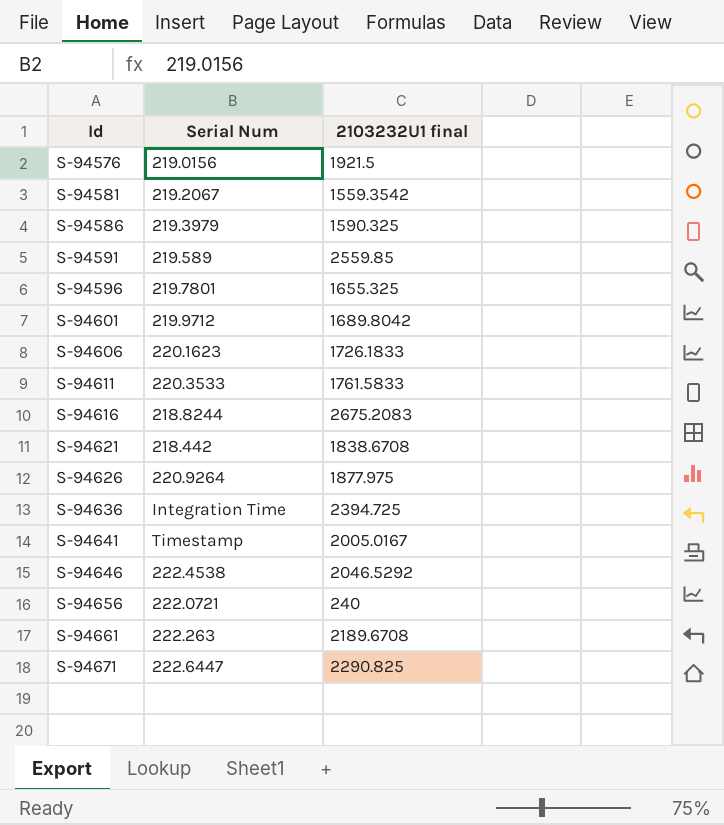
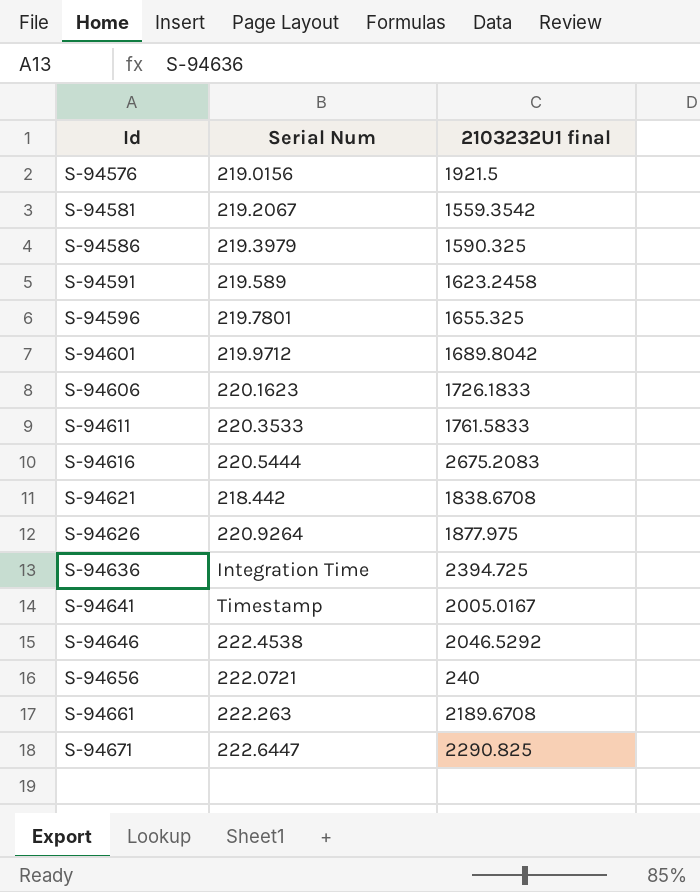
S-94591 | 2103232U1 final: 2559.85 -> 1623.2458
S-94616 | Serial Num: 218.8244 -> 220.5444

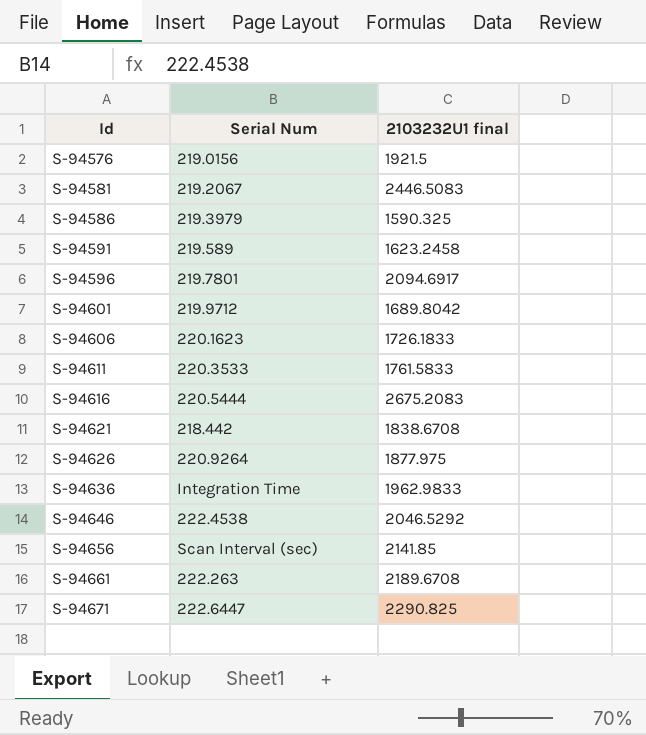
row S-94641: Timestamp | 2005.0167 -> none
S-94581 | 2103232U1 final: 1559.3542 -> 2446.5083
S-94596 | 2103232U1 final: 1655.325 -> 2094.6917
S-94636 | 2103232U1 final: 2394.725 -> 1962.9833
S-94656 | Serial Num: 222.0721 -> Scan Interval (sec)
S-94656 | 2103232U1 final: 240 -> 2141.85

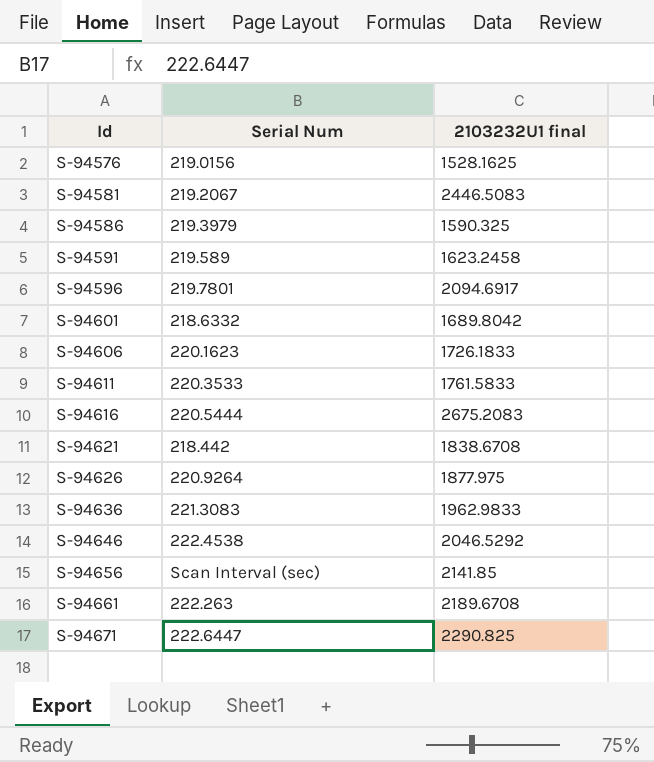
S-94576 | 2103232U1 final: 1921.5 -> 1528.1625
S-94601 | Serial Num: 219.9712 -> 218.6332
S-94636 | Serial Num: Integration Time -> 221.3083

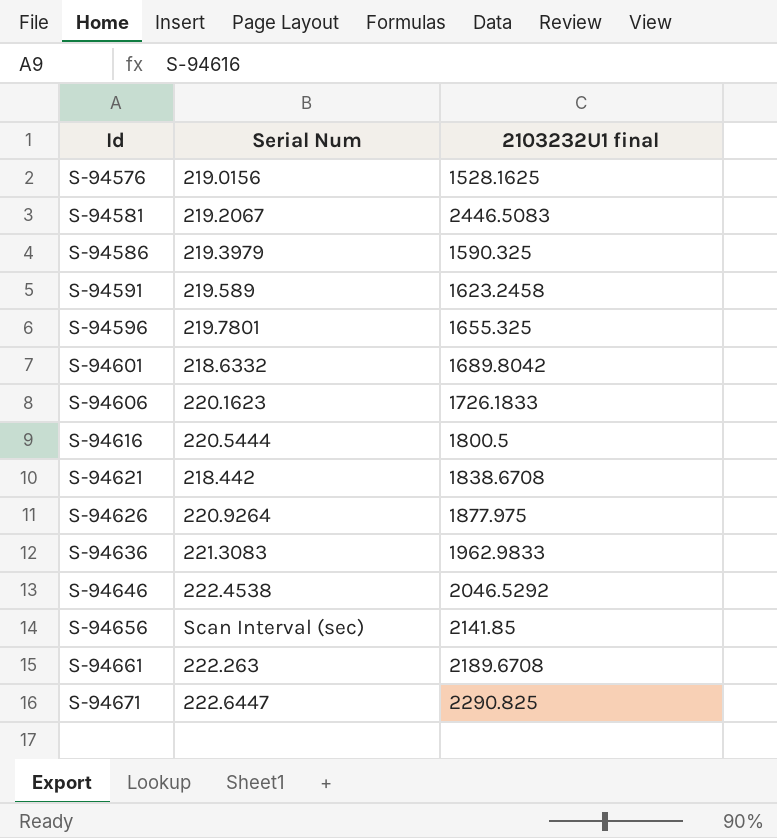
row S-94611: 220.3533 | 1761.5833 -> none
S-94596 | 2103232U1 final: 2094.6917 -> 1655.325
S-94616 | 2103232U1 final: 2675.2083 -> 1800.5

